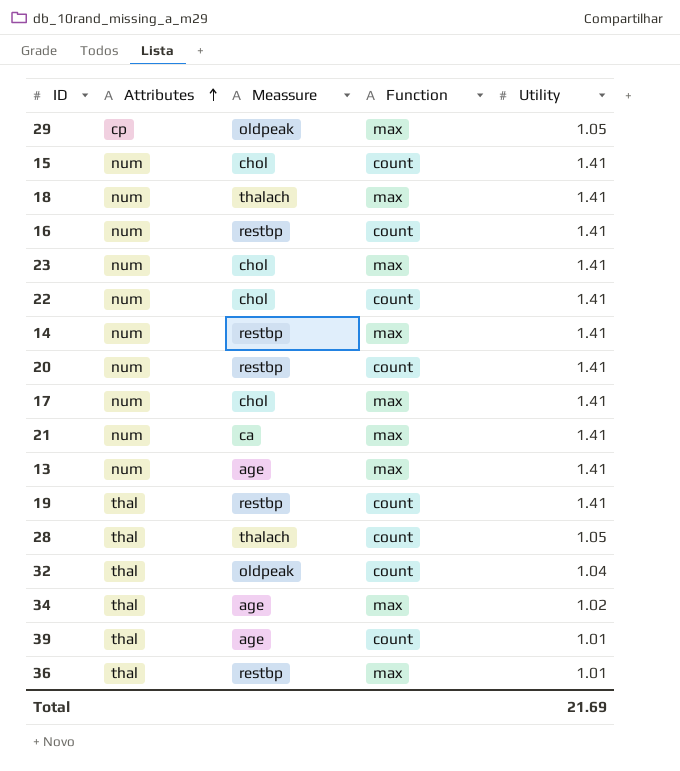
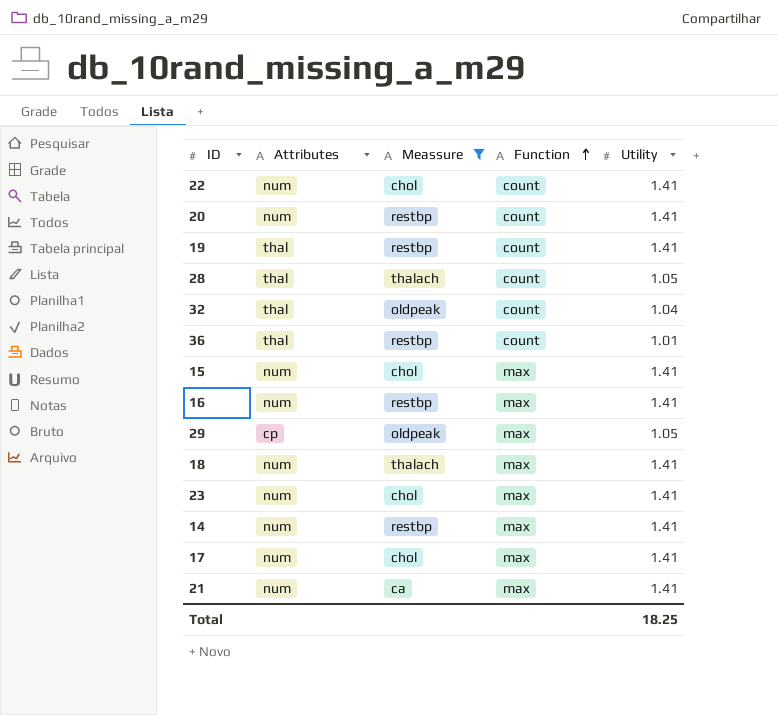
filter: none -> Meassure != age
row order: Attributes ascending -> Function ascending
36 | Function: max -> count
15 | Function: count -> max
16 | Function: count -> max
Total | Utility: 21.69 -> 18.25

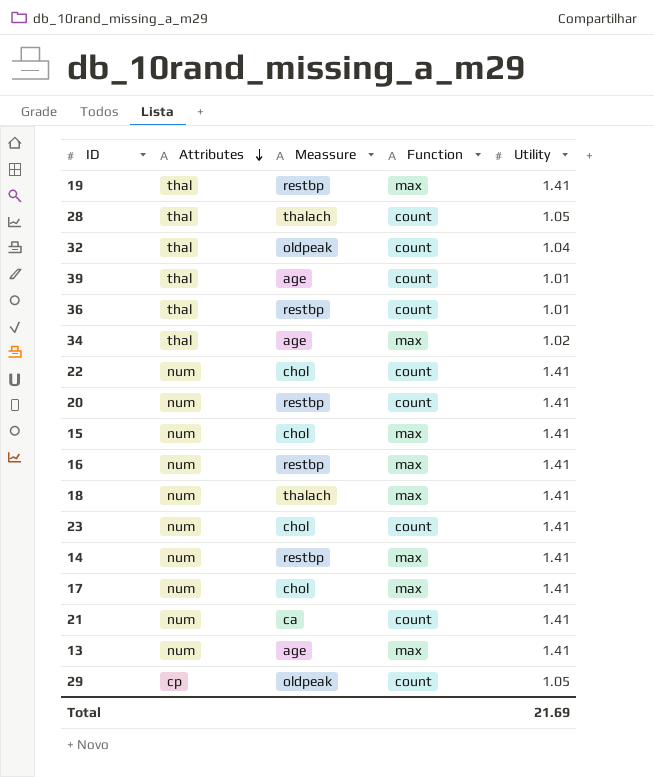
filter: Meassure != age -> none
row order: Function ascending -> Attributes descending
19 | Function: count -> max
23 | Function: max -> count
21 | Function: max -> count
29 | Function: max -> count
Total | Utility: 18.25 -> 21.69

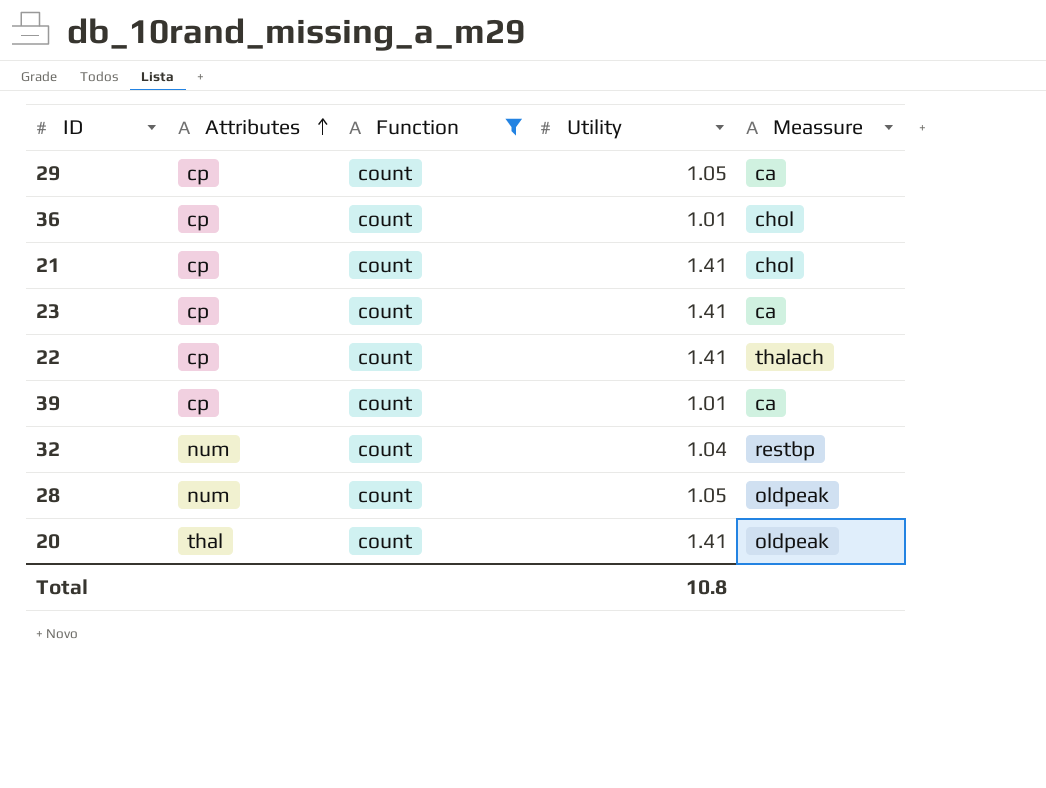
filter: none -> Function = count
row order: Attributes descending -> Attributes ascending
column Meassure | position: 3 -> 5
29 | Meassure: oldpeak -> ca
36 | Attributes: thal -> cp
36 | Meassure: restbp -> chol
21 | Attributes: num -> cp
21 | Meassure: ca -> chol
23 | Attributes: num -> cp
23 | Meassure: chol -> ca
22 | Attributes: num -> cp
22 | Meassure: chol -> thalach
39 | Attributes: thal -> cp
39 | Meassure: age -> ca
32 | Attributes: thal -> num
32 | Meassure: oldpeak -> restbp
28 | Attributes: thal -> num
28 | Meassure: thalach -> oldpeak
20 | Attributes: num -> thal
20 | Meassure: restbp -> oldpeak
Total | Utility: 21.69 -> 10.8

